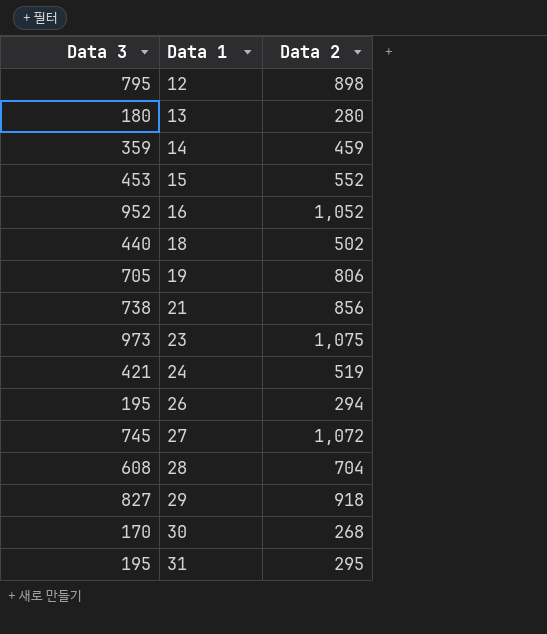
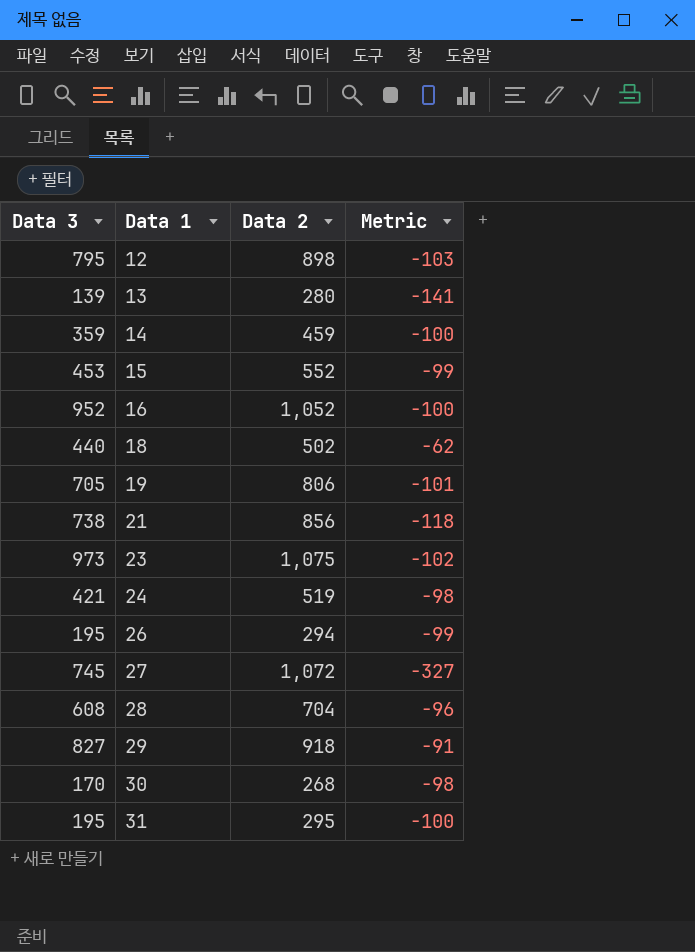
column Metric | formula: none -> [Data 3] - [Data 2]
13 | Data 3: 180 -> 139

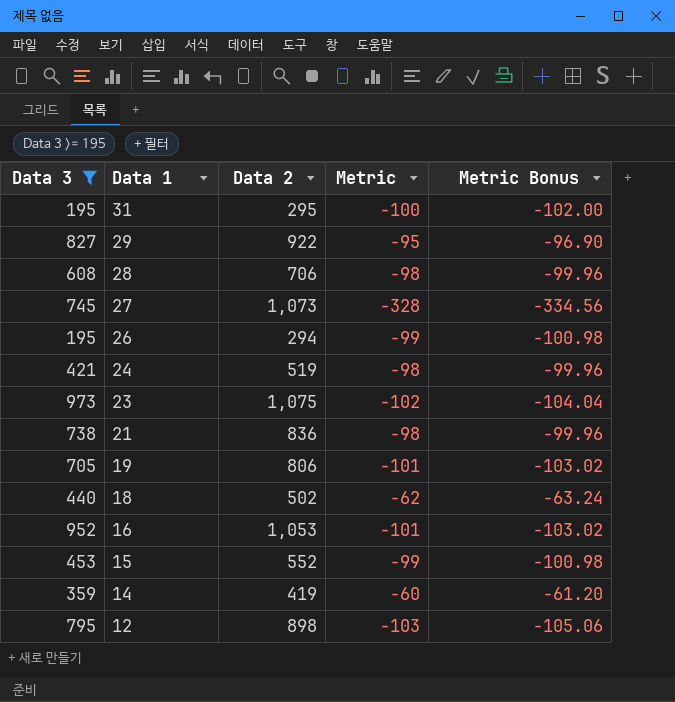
filter: none -> Data 3 >= 195
row order: Data 1 ascending -> Data 1 descending
column Metric Bonus | formula: none -> [Metric] * 1.02
29 | Data 2: 918 -> 922
29 | Metric: -91 -> -95
28 | Data 2: 704 -> 706
28 | Metric: -96 -> -98
27 | Data 2: 1,072 -> 1,073
27 | Metric: -327 -> -328
21 | Data 2: 856 -> 836
21 | Metric: -118 -> -98
16 | Data 2: 1,052 -> 1,053
16 | Metric: -100 -> -101
14 | Data 2: 459 -> 419
14 | Metric: -100 -> -60

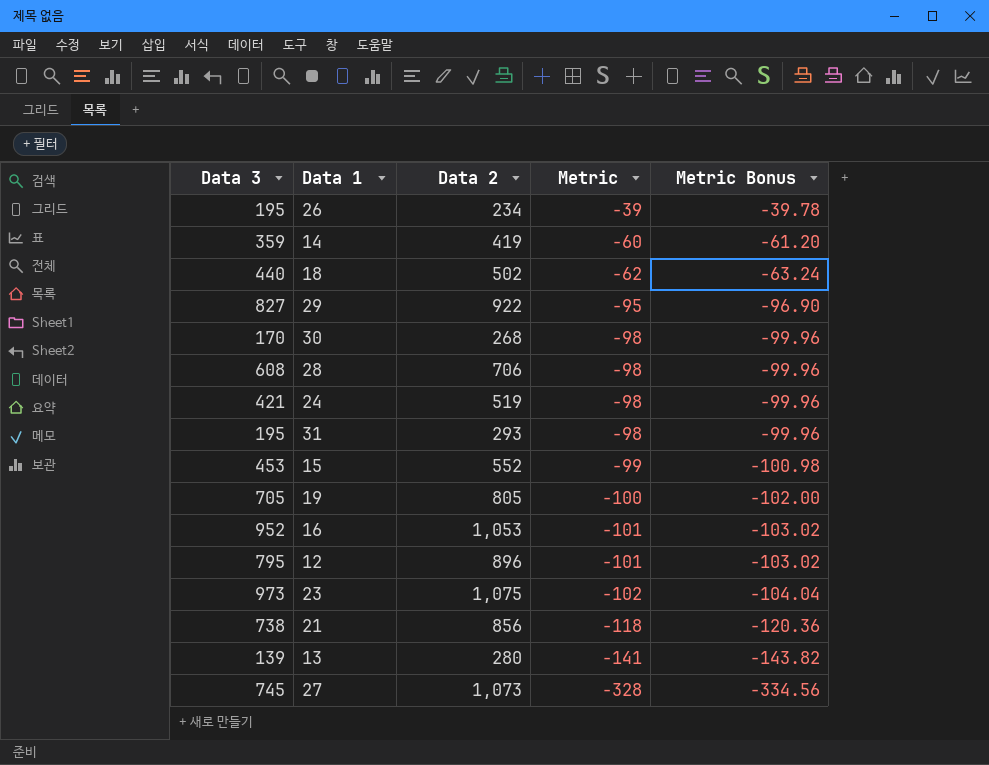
filter: Data 3 >= 195 -> none
row order: Data 1 descending -> Metric descending
26 | Data 2: 294 -> 234
26 | Metric: -99 -> -39
26 | Metric Bonus: -100.98 -> -39.78
31 | Data 2: 295 -> 293
31 | Metric: -100 -> -98
31 | Metric Bonus: -102.00 -> -99.96
19 | Data 2: 806 -> 805
19 | Metric: -101 -> -100
19 | Metric Bonus: -103.02 -> -102.00
12 | Data 2: 898 -> 896
12 | Metric: -103 -> -101
12 | Metric Bonus: -105.06 -> -103.02
21 | Data 2: 836 -> 856
21 | Metric: -98 -> -118
21 | Metric Bonus: -99.96 -> -120.36

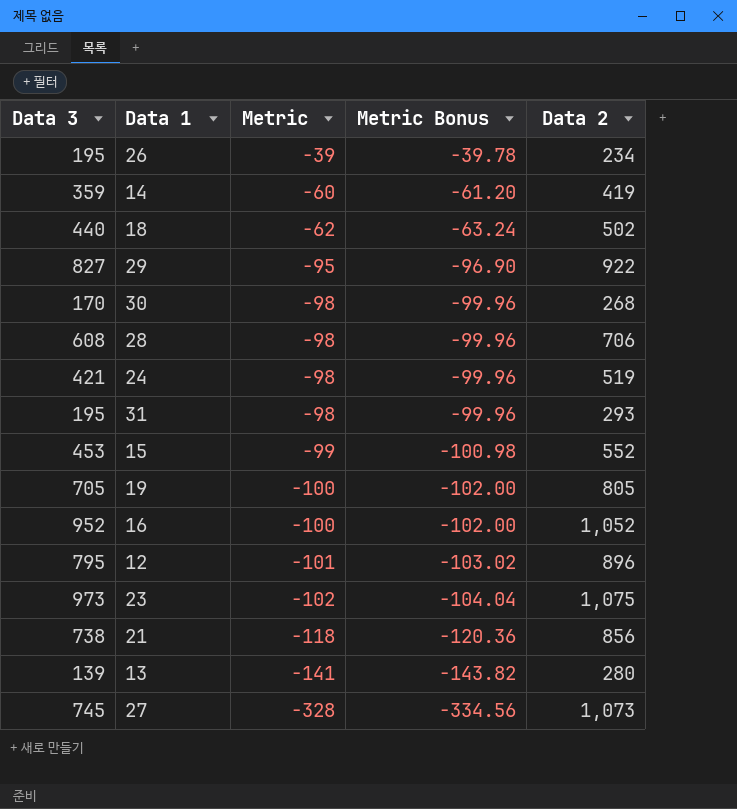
column Data 2 | position: 3 -> 5
16 | Metric: -101 -> -100
16 | Metric Bonus: -103.02 -> -102.00
16 | Data 2: 1,053 -> 1,052

